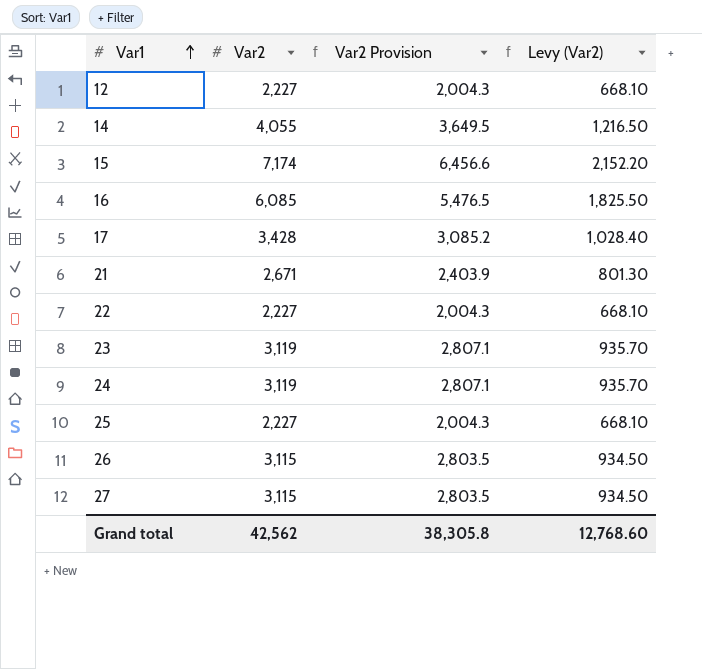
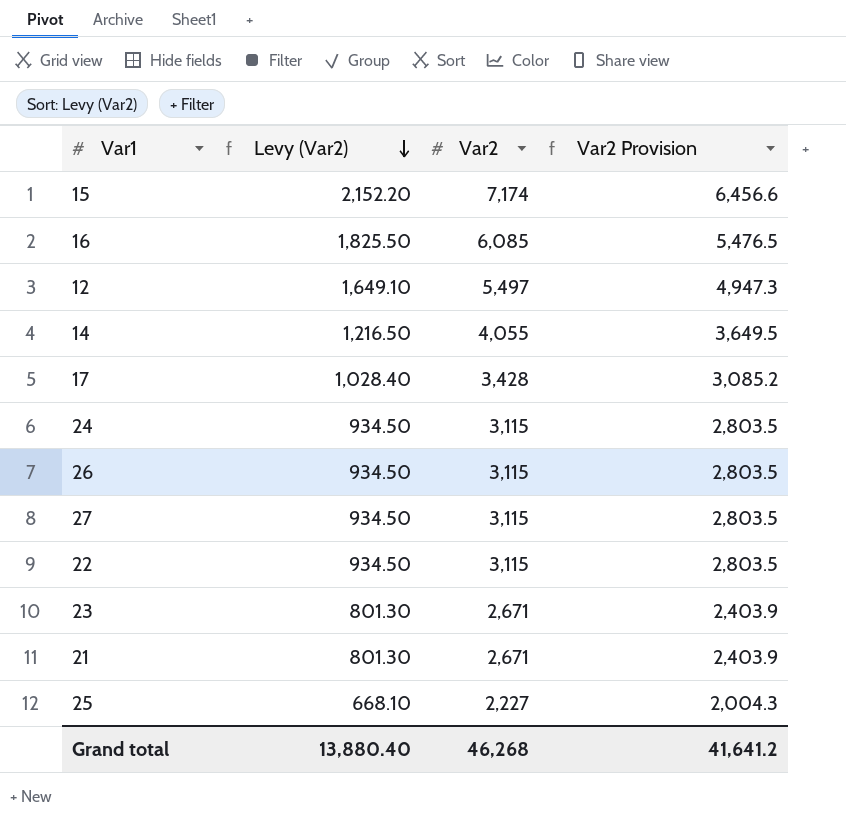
row order: Var1 ascending -> Levy (Var2) descending
column Levy (Var2) | position: 4 -> 2
12 | Levy (Var2): 668.10 -> 1,649.10
12 | Var2: 2,227 -> 5,497
12 | Var2 Provision: 2,004.3 -> 4,947.3
24 | Levy (Var2): 935.70 -> 934.50
24 | Var2: 3,119 -> 3,115
24 | Var2 Provision: 2,807.1 -> 2,803.5
22 | Levy (Var2): 668.10 -> 934.50
22 | Var2: 2,227 -> 3,115
22 | Var2 Provision: 2,004.3 -> 2,803.5
23 | Levy (Var2): 935.70 -> 801.30
23 | Var2: 3,119 -> 2,671
23 | Var2 Provision: 2,807.1 -> 2,403.9
Grand total | Levy (Var2): 12,768.60 -> 13,880.40
Grand total | Var2: 42,562 -> 46,268
Grand total | Var2 Provision: 38,305.8 -> 41,641.2

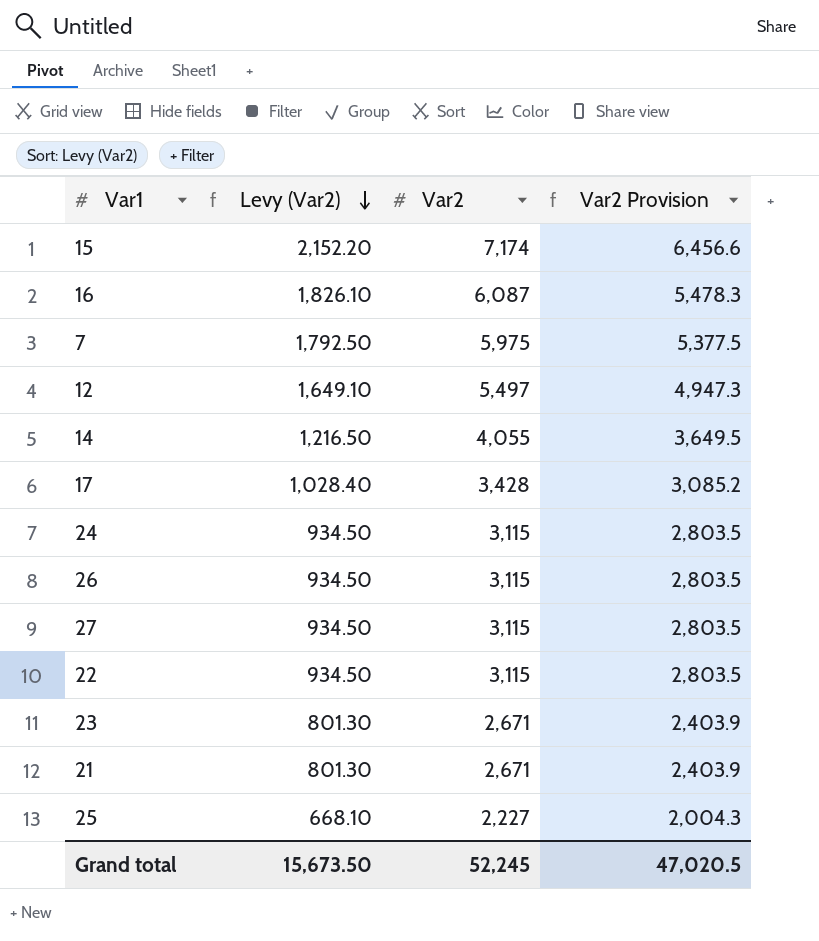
16 | Levy (Var2): 1,825.50 -> 1,826.10
16 | Var2: 6,085 -> 6,087
16 | Var2 Provision: 5,476.5 -> 5,478.3
row 7: none -> 1,792.50 | 5,975 | 5,377.5
Grand total | Levy (Var2): 13,880.40 -> 15,673.50
Grand total | Var2: 46,268 -> 52,245
Grand total | Var2 Provision: 41,641.2 -> 47,020.5

